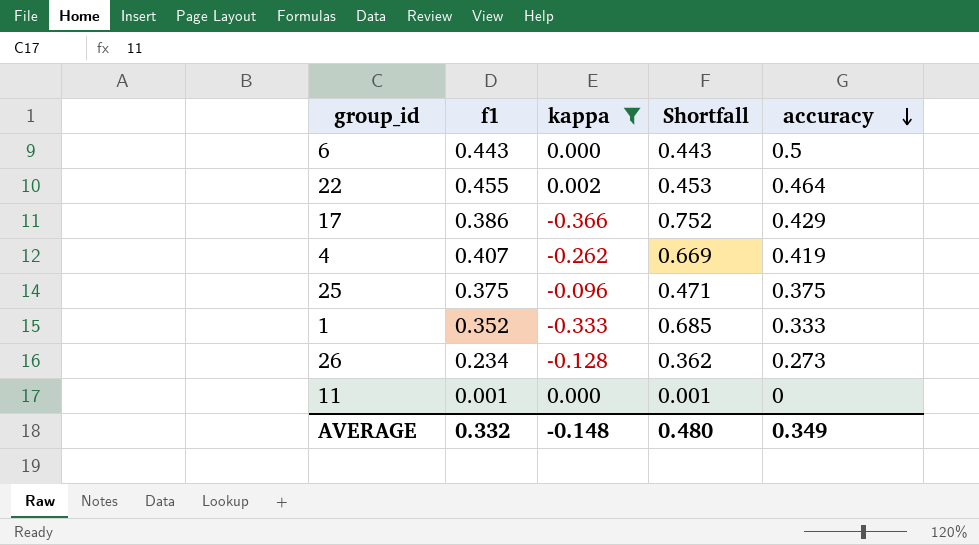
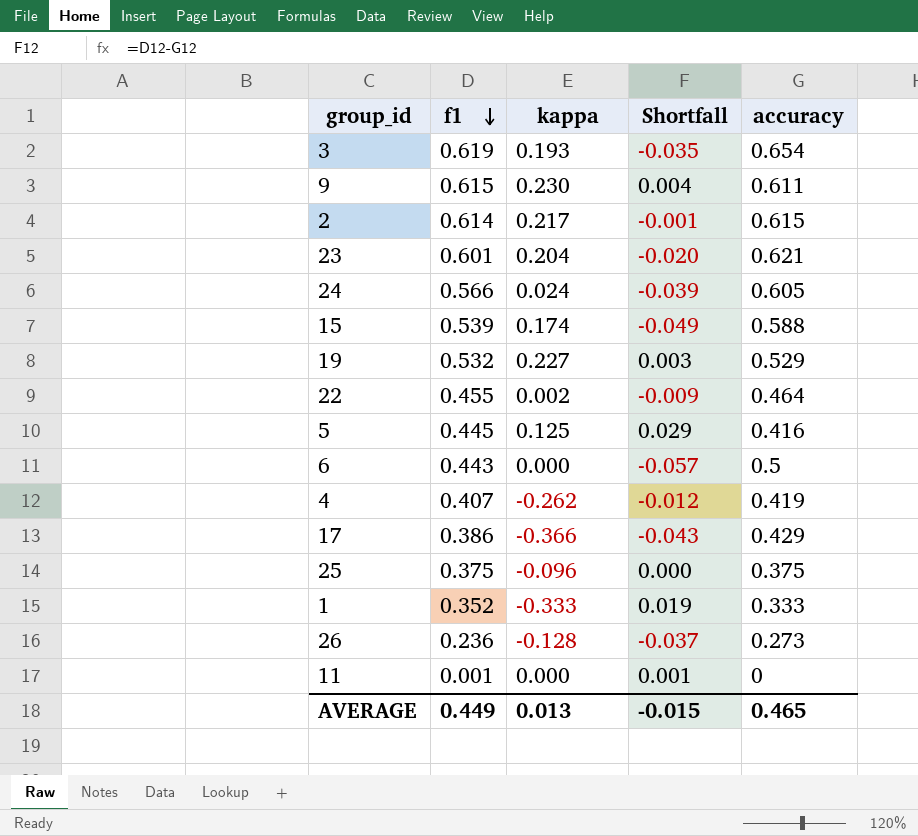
filter: kappa <= 0.002 -> none
row order: accuracy descending -> f1 descending
column Shortfall | formula: [f1] - [kappa] -> [f1] - [accuracy]
26 | f1: 0.234 -> 0.236
AVERAGE | f1: 0.332 -> 0.449
AVERAGE | kappa: -0.148 -> 0.013
AVERAGE | Shortfall: 0.480 -> -0.015
AVERAGE | accuracy: 0.349 -> 0.465

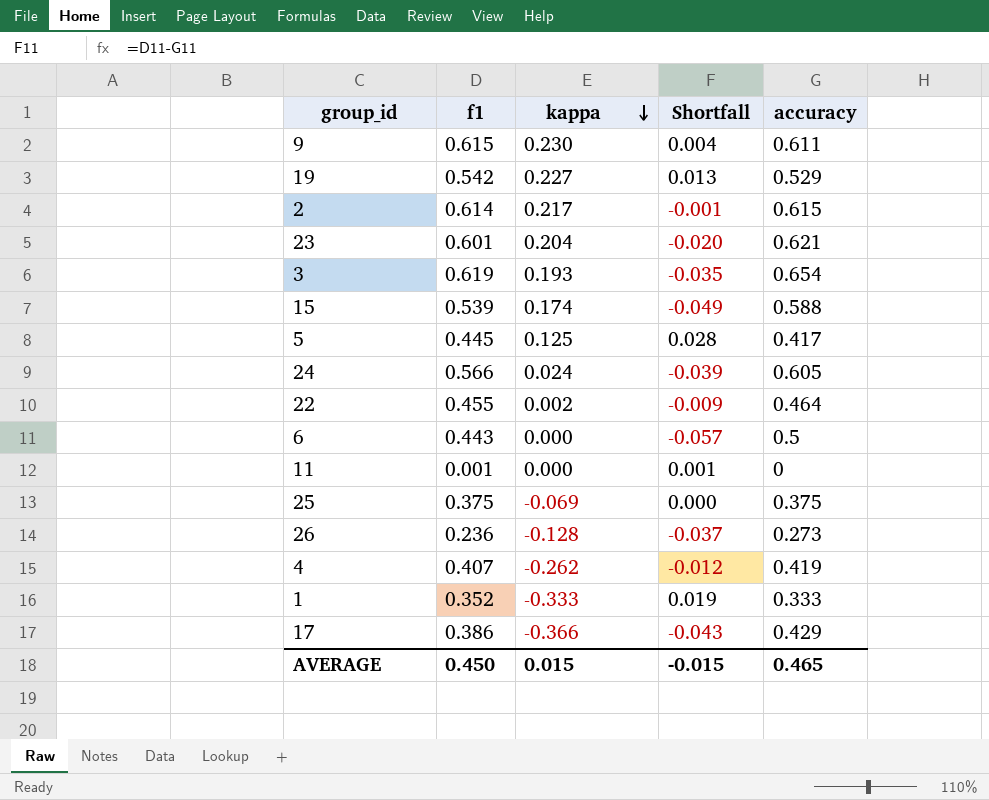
row order: f1 descending -> kappa descending
19 | f1: 0.532 -> 0.542
19 | Shortfall: 0.003 -> 0.013
5 | Shortfall: 0.029 -> 0.028
5 | accuracy: 0.416 -> 0.417
25 | kappa: -0.096 -> -0.069
AVERAGE | f1: 0.449 -> 0.450
AVERAGE | kappa: 0.013 -> 0.015

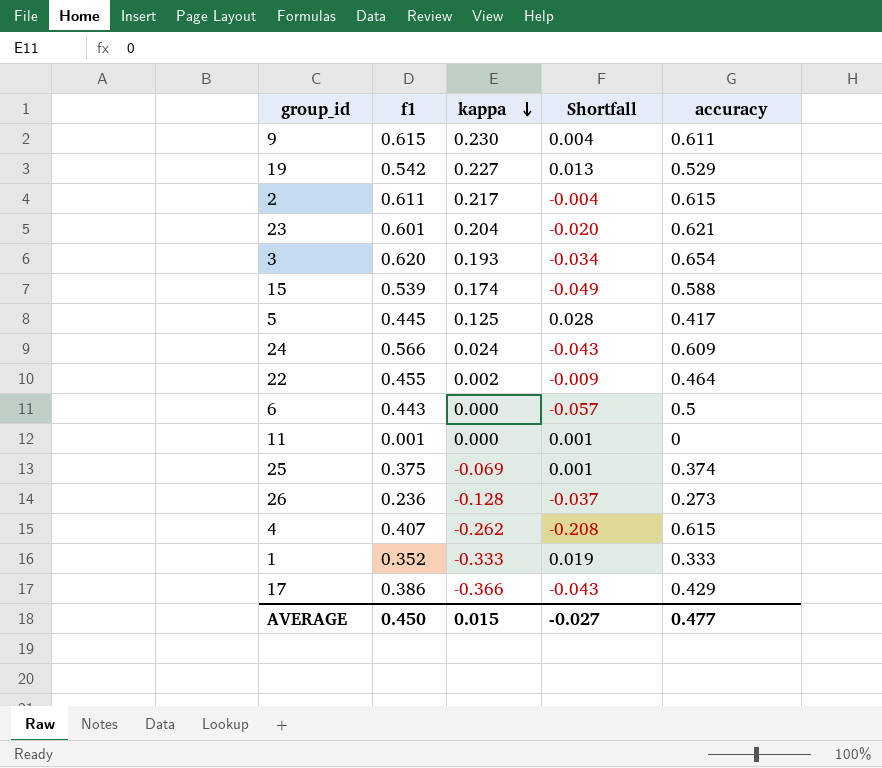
2 | f1: 0.614 -> 0.611
2 | Shortfall: -0.001 -> -0.004
3 | f1: 0.619 -> 0.620
3 | Shortfall: -0.035 -> -0.034
24 | Shortfall: -0.039 -> -0.043
24 | accuracy: 0.605 -> 0.609
25 | Shortfall: 0.000 -> 0.001
25 | accuracy: 0.375 -> 0.374
4 | Shortfall: -0.012 -> -0.208
4 | accuracy: 0.419 -> 0.615
AVERAGE | Shortfall: -0.015 -> -0.027
AVERAGE | accuracy: 0.465 -> 0.477

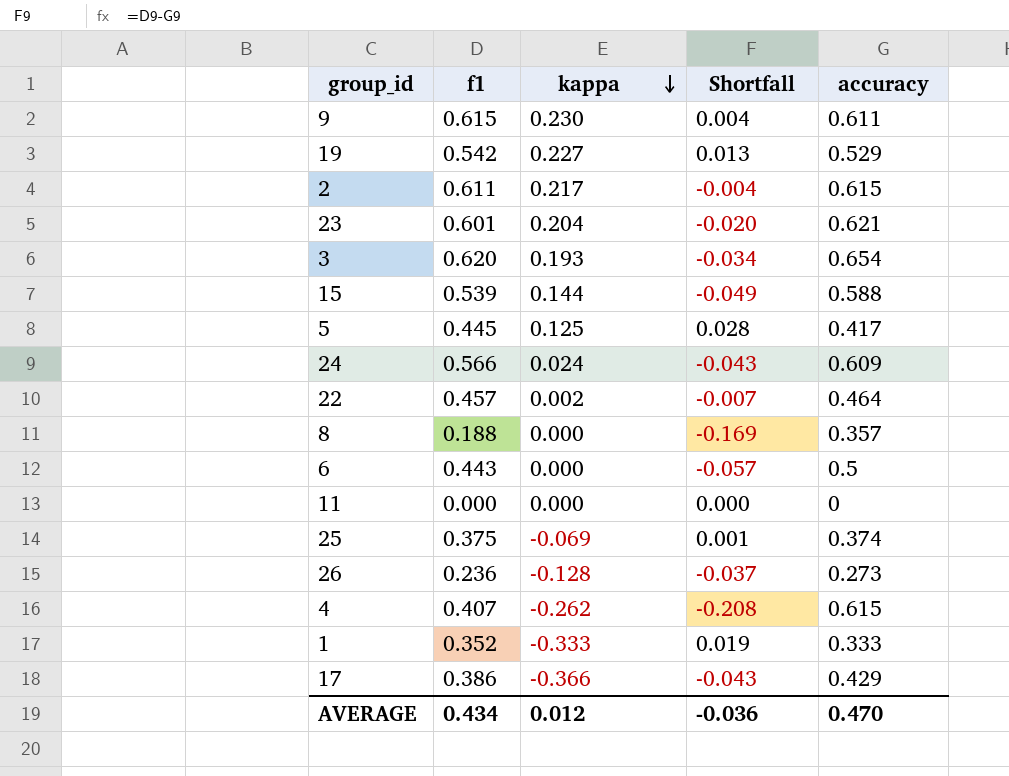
15 | kappa: 0.174 -> 0.144
22 | f1: 0.455 -> 0.457
22 | Shortfall: -0.009 -> -0.007
row 8: none -> 0.188 | 0.000 | -0.169 | 0.357
11 | f1: 0.001 -> 0.000
11 | Shortfall: 0.001 -> 0.000
AVERAGE | f1: 0.450 -> 0.434
AVERAGE | kappa: 0.015 -> 0.012
AVERAGE | Shortfall: -0.027 -> -0.036
AVERAGE | accuracy: 0.477 -> 0.470

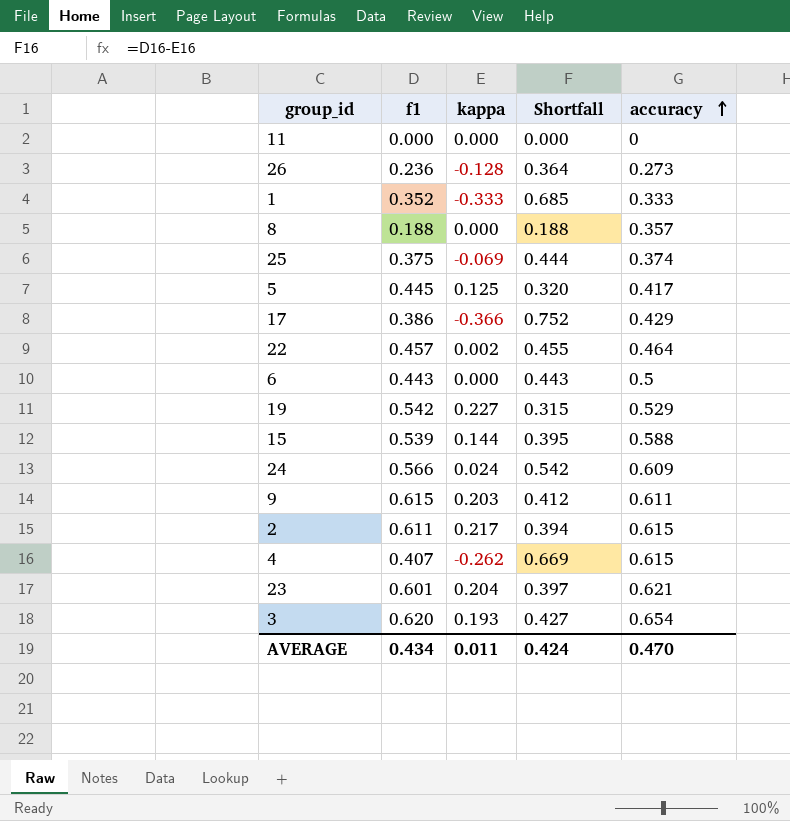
row order: kappa descending -> accuracy ascending
column Shortfall | formula: [f1] - [accuracy] -> [f1] - [kappa]
9 | kappa: 0.230 -> 0.203
AVERAGE | kappa: 0.012 -> 0.011
AVERAGE | Shortfall: -0.036 -> 0.424

